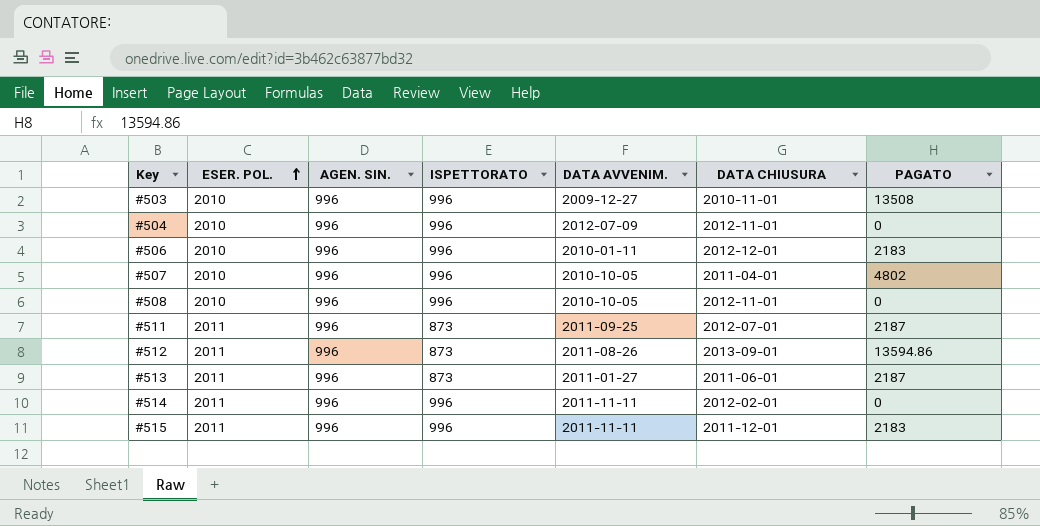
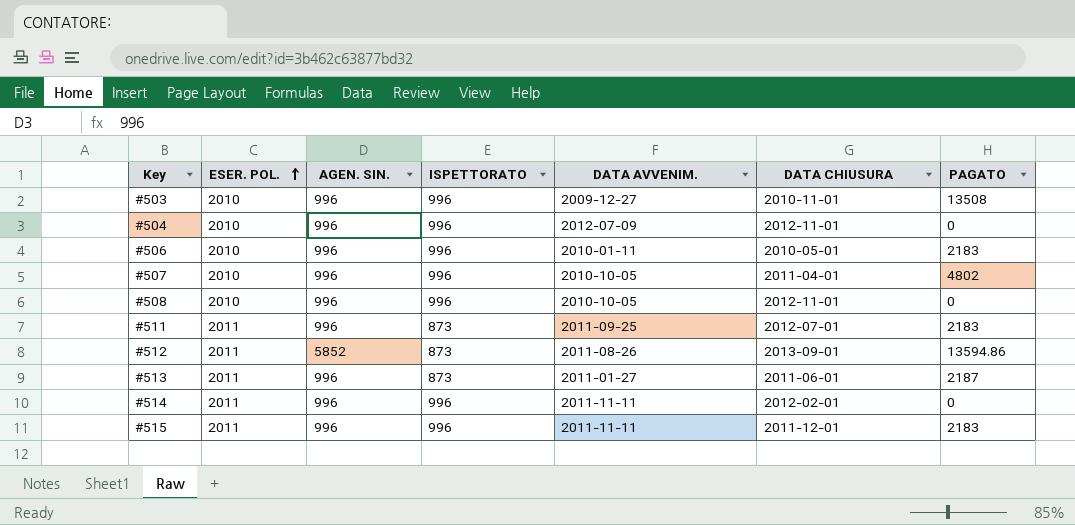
#506 | DATA CHIUSURA: 2012-12-01 -> 2010-05-01
#511 | PAGATO: 2187 -> 2183
#512 | AGEN. SIN.: 996 -> 5852

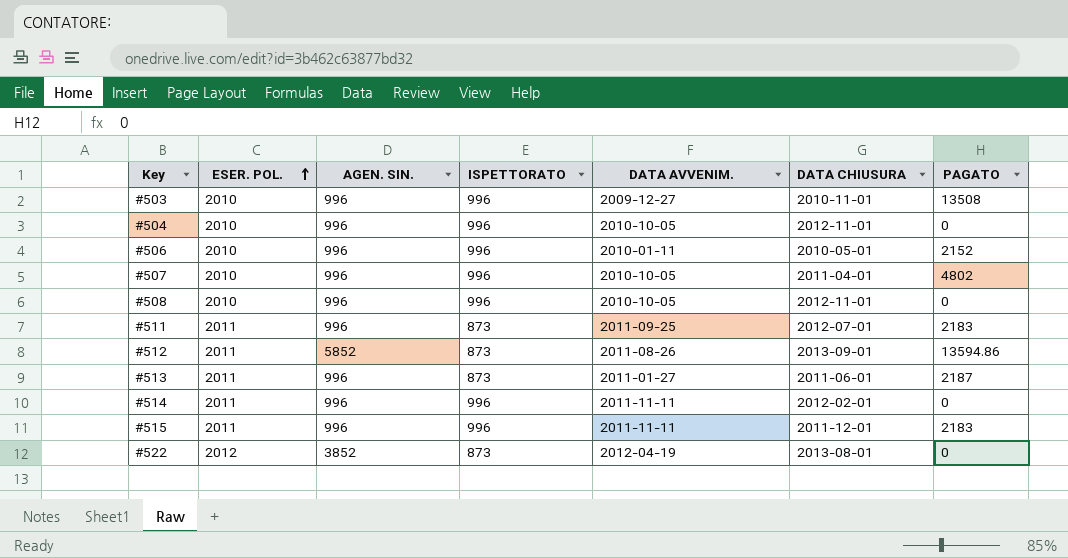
#504 | DATA AVVENIM.: 2012-07-09 -> 2010-10-05
#506 | PAGATO: 2183 -> 2152
row #522: none -> 2012 | 3852 | 873 | 2012-04-19 | 2013-08-01 | 0

